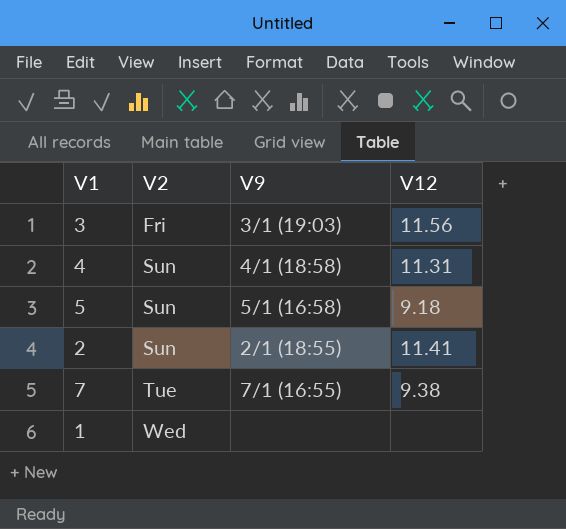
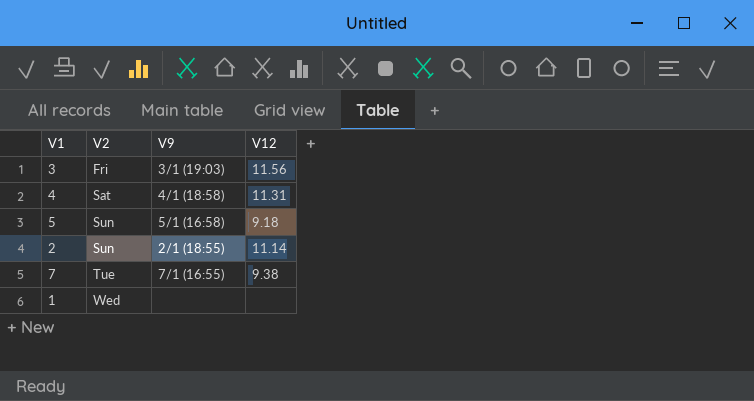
4 | V2: Sun -> Sat
2 | V12: 11.41 -> 11.14

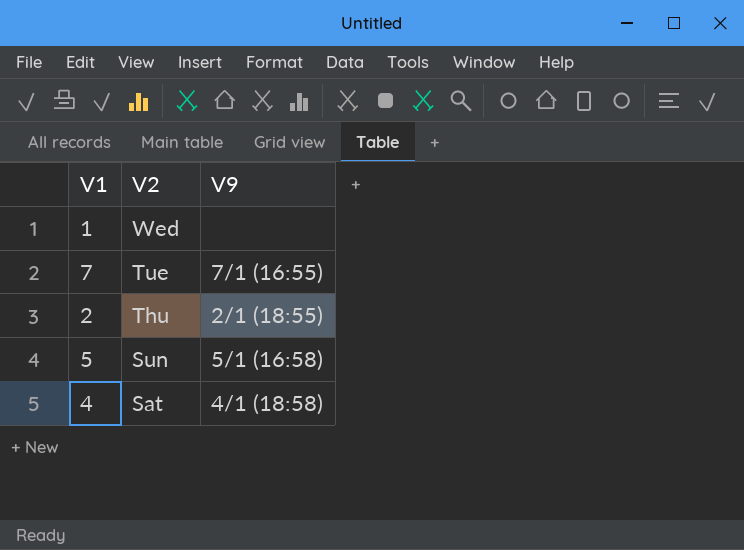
row order: V2 ascending -> V2 descending
column V12 | position: 4 -> none
row 3: Fri | 3/1 (19:03) | 11.56 -> none
2 | V2: Sun -> Thu

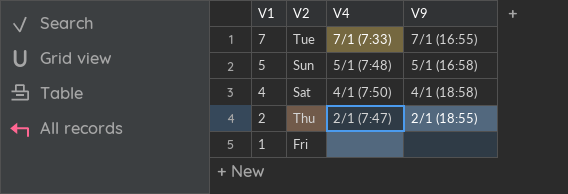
row order: V2 descending -> V1 descending
column V4 | position: none -> 3
1 | V2: Wed -> Fri

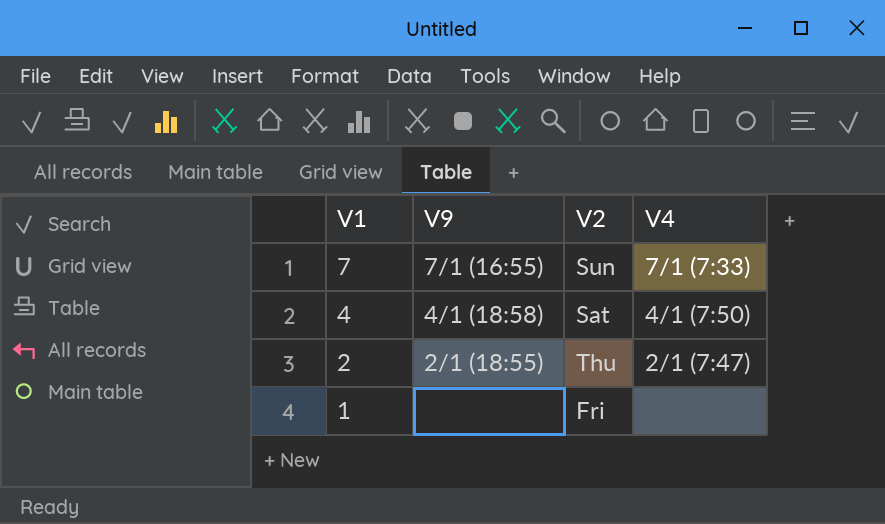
column V9 | position: 4 -> 2
row 5: Sun | 5/1 (7:48) | 5/1 (16:58) -> none
7 | V2: Tue -> Sun

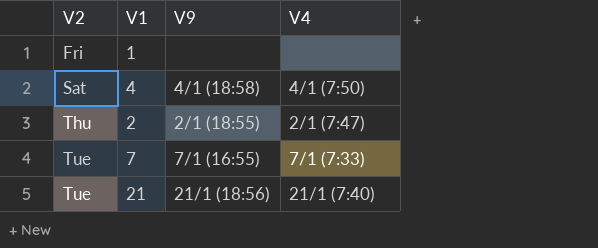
row order: V1 descending -> V2 ascending
column V2 | position: 3 -> 1
7 | V2: Sun -> Tue
row 21: none -> Tue | 21/1 (18:56) | 21/1 (7:40)

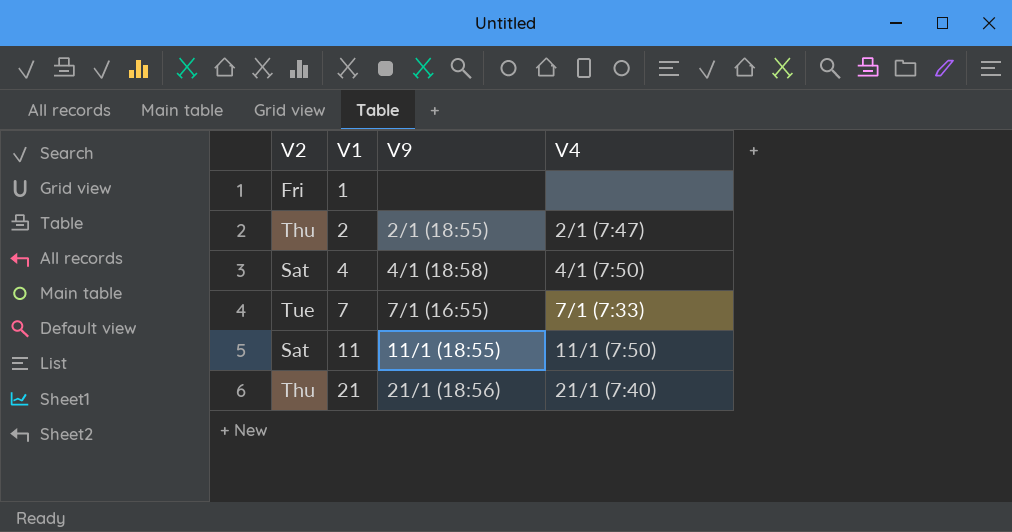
row order: V2 ascending -> V1 ascending
row 11: none -> Sat | 11/1 (18:55) | 11/1 (7:50)
21 | V2: Tue -> Thu

